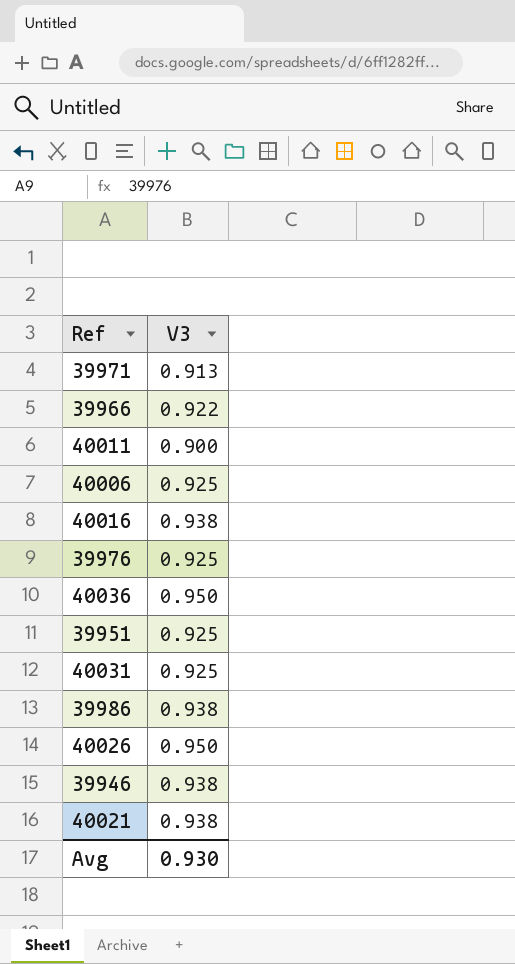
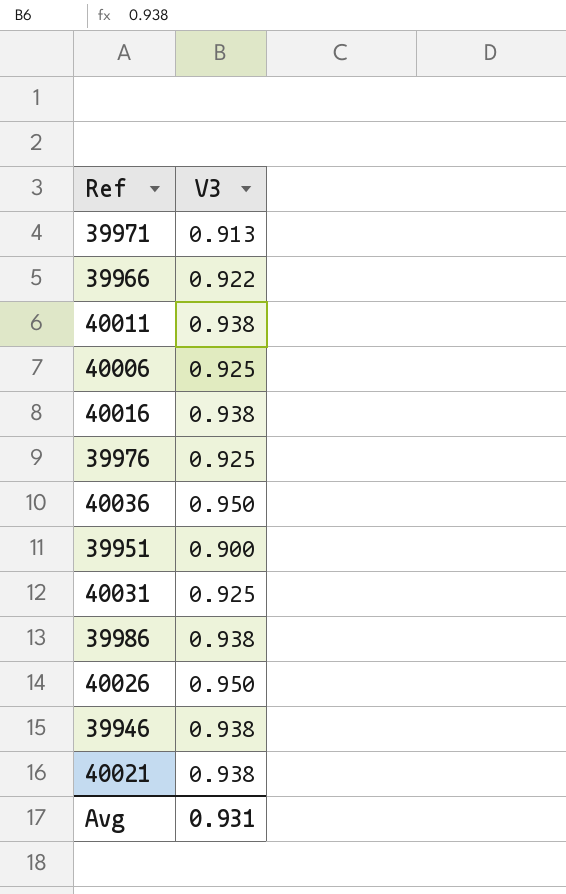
40011 | V3: 0.900 -> 0.938
39951 | V3: 0.925 -> 0.900
Avg | V3: 0.930 -> 0.931

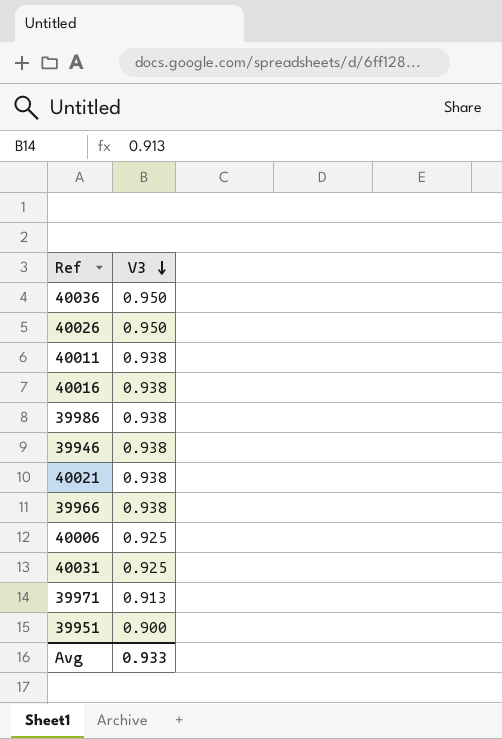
row order: none -> V3 descending
row 39976: 0.925 -> none
39966 | V3: 0.922 -> 0.938
Avg | V3: 0.931 -> 0.933

